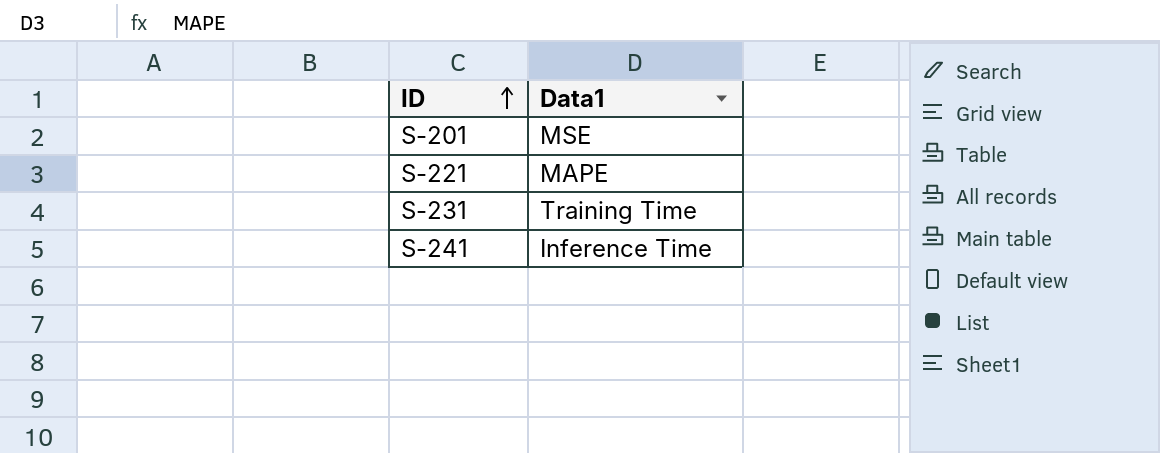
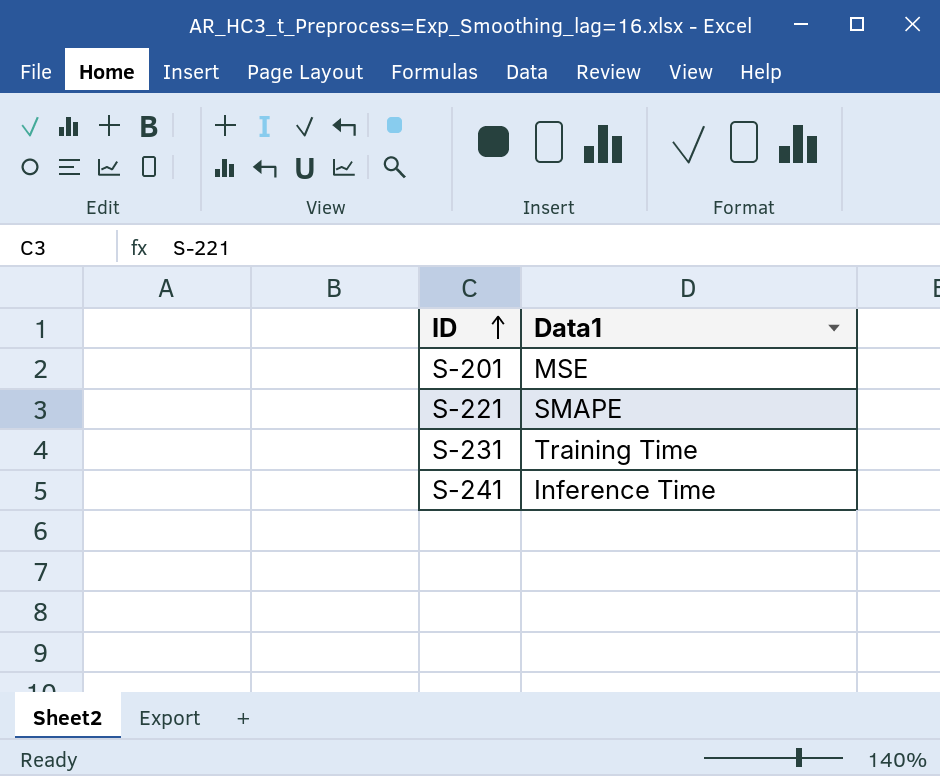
S-221 | Data1: MAPE -> SMAPE

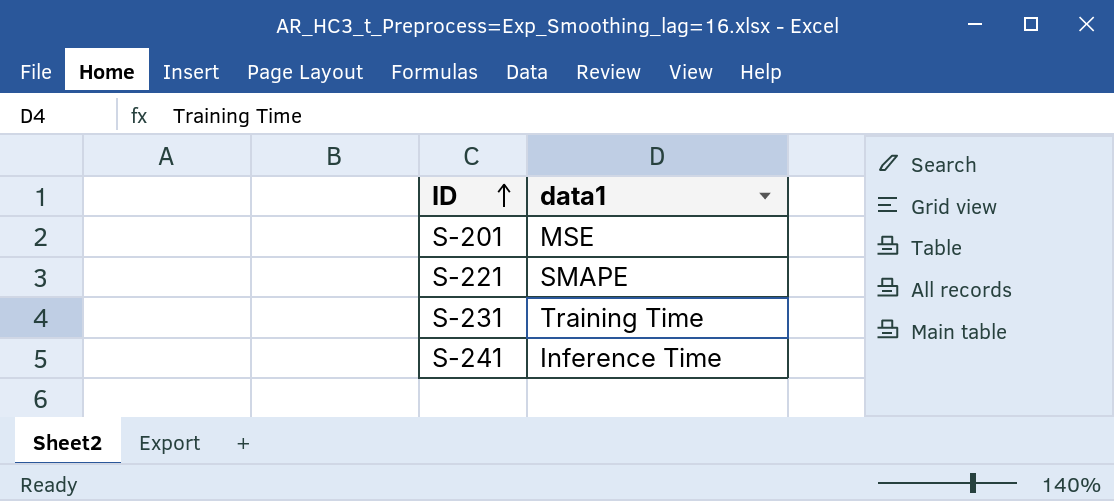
column name: Data1 -> data1

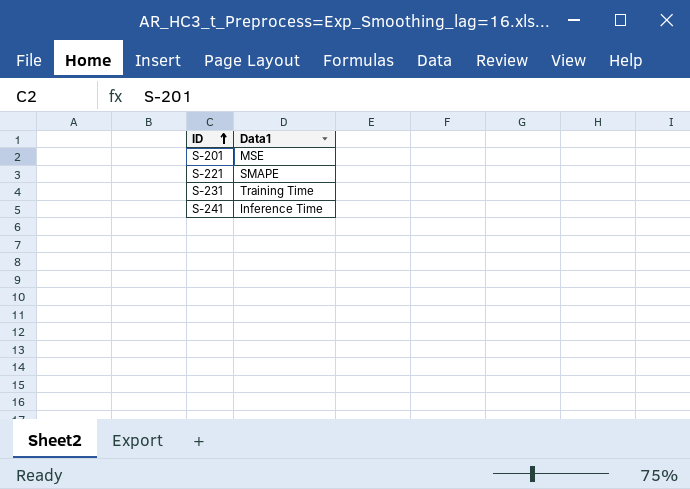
column name: data1 -> Data1

